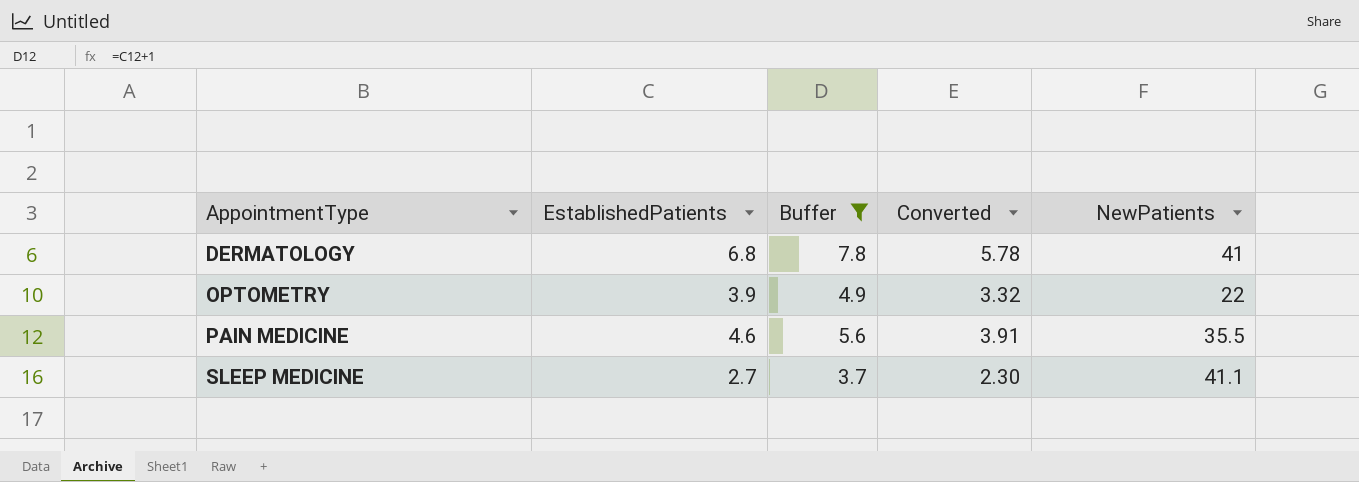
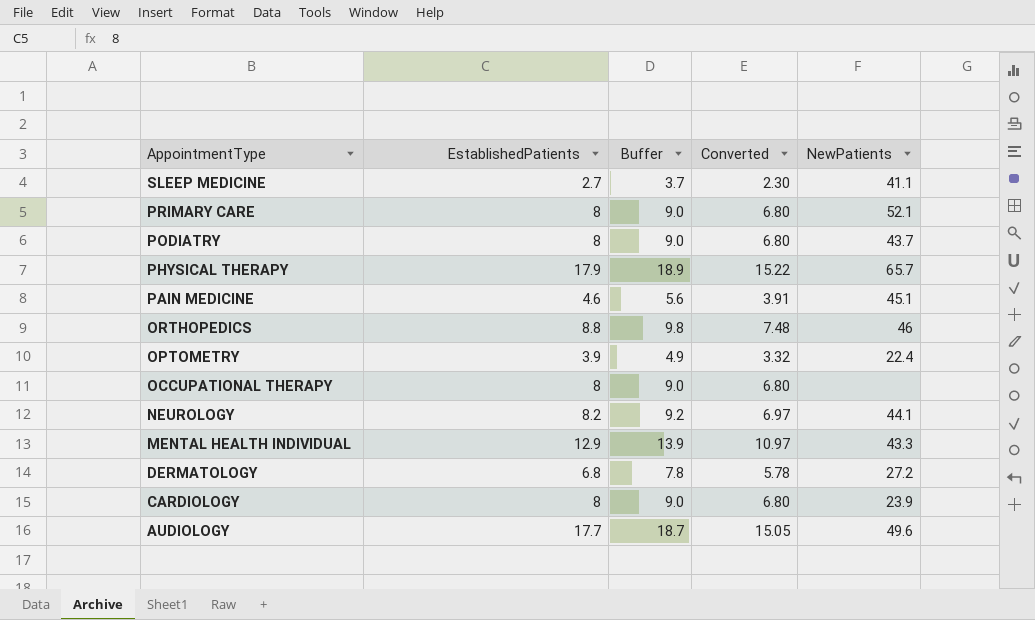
filter: Buffer <= 7.8 -> none
row order: AppointmentType ascending -> AppointmentType descending
PAIN MEDICINE | NewPatients: 35.5 -> 45.1
OPTOMETRY | NewPatients: 22 -> 22.4
DERMATOLOGY | NewPatients: 41 -> 27.2

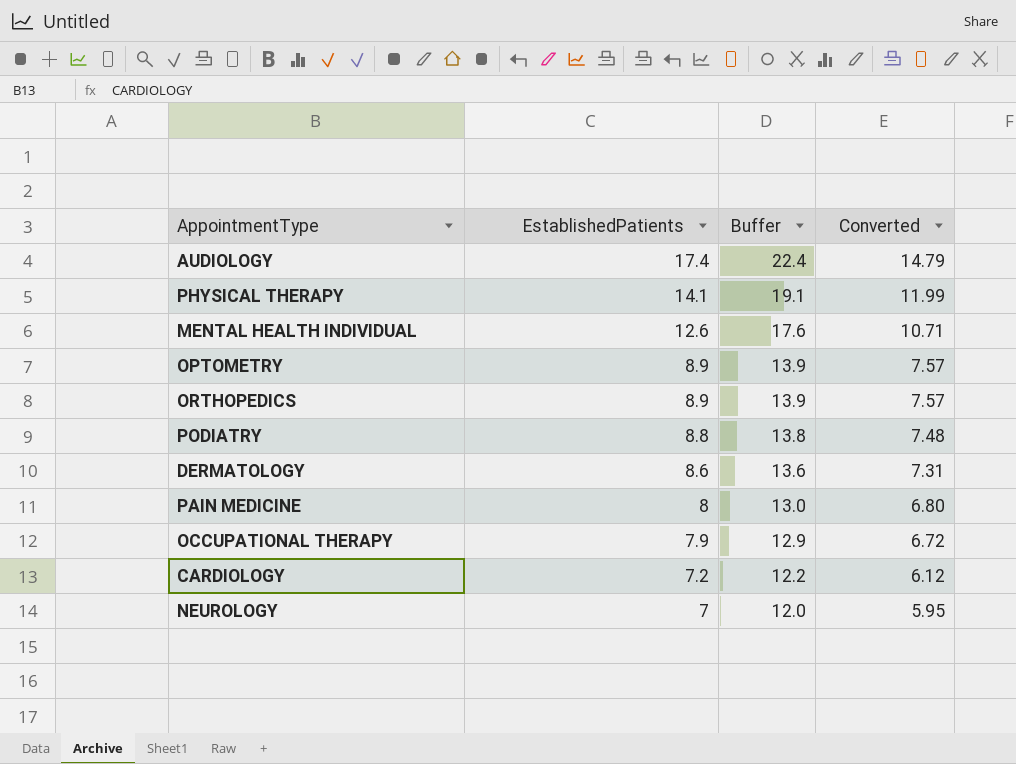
row order: AppointmentType descending -> EstablishedPatients descending
column NewPatients | position: 5 -> none
column Buffer | formula: [EstablishedPatients] + 1 -> [EstablishedPatients] + 5
row SLEEP MEDICINE: 2.7 | 3.7 | 2.30 | 41.1 -> none
row PRIMARY CARE: 8 | 9.0 | 6.80 | 52.1 -> none
AUDIOLOGY | EstablishedPatients: 17.7 -> 17.4
AUDIOLOGY | Converted: 15.05 -> 14.79
PHYSICAL THERAPY | EstablishedPatients: 17.9 -> 14.1
PHYSICAL THERAPY | Converted: 15.22 -> 11.99
MENTAL HEALTH INDIVIDUAL | EstablishedPatients: 12.9 -> 12.6
MENTAL HEALTH INDIVIDUAL | Converted: 10.97 -> 10.71
OPTOMETRY | EstablishedPatients: 3.9 -> 8.9
OPTOMETRY | Converted: 3.32 -> 7.57
ORTHOPEDICS | EstablishedPatients: 8.8 -> 8.9
ORTHOPEDICS | Converted: 7.48 -> 7.57
PODIATRY | EstablishedPatients: 8 -> 8.8
PODIATRY | Converted: 6.80 -> 7.48
DERMATOLOGY | EstablishedPatients: 6.8 -> 8.6
DERMATOLOGY | Converted: 5.78 -> 7.31
PAIN MEDICINE | EstablishedPatients: 4.6 -> 8
PAIN MEDICINE | Converted: 3.91 -> 6.80
OCCUPATIONAL THERAPY | EstablishedPatients: 8 -> 7.9
OCCUPATIONAL THERAPY | Converted: 6.80 -> 6.72
CARDIOLOGY | EstablishedPatients: 8 -> 7.2
CARDIOLOGY | Converted: 6.80 -> 6.12
NEUROLOGY | EstablishedPatients: 8.2 -> 7
NEUROLOGY | Converted: 6.97 -> 5.95

